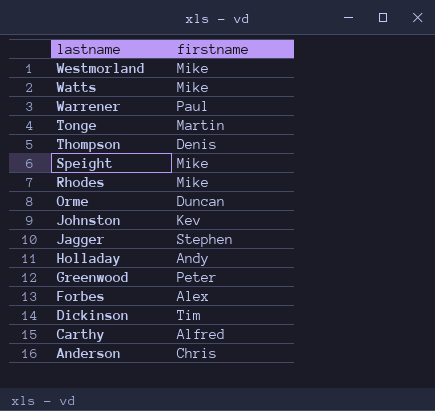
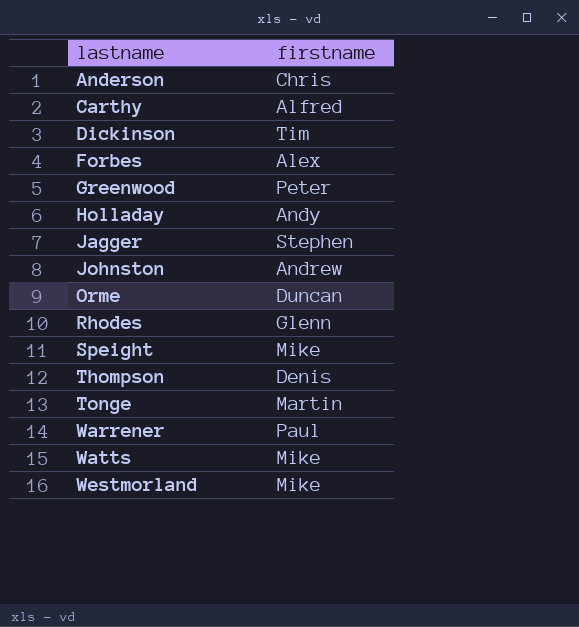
row order: lastname descending -> lastname ascending
Johnston | firstname: Kev -> Andrew
Rhodes | firstname: Mike -> Glenn

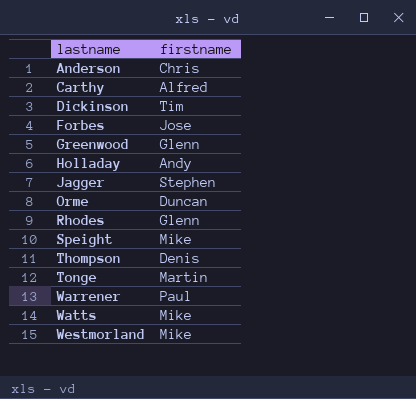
row Johnston: Andrew -> none
Forbes | firstname: Alex -> Jose
Greenwood | firstname: Peter -> Glenn

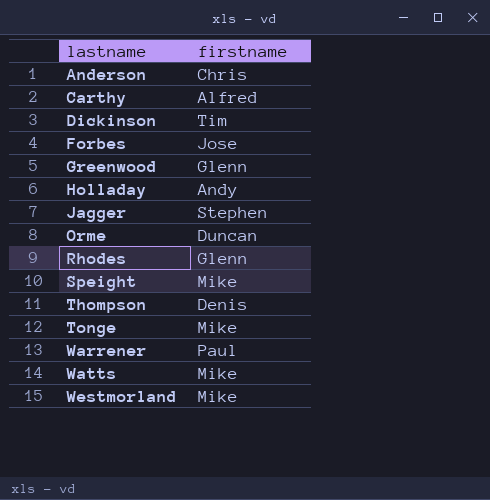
Tonge | firstname: Martin -> Mike

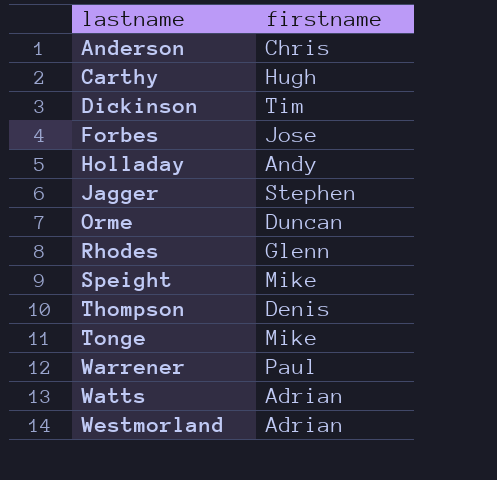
row Greenwood: Glenn -> none
Carthy | firstname: Alfred -> Hugh
Watts | firstname: Mike -> Adrian
Westmorland | firstname: Mike -> Adrian

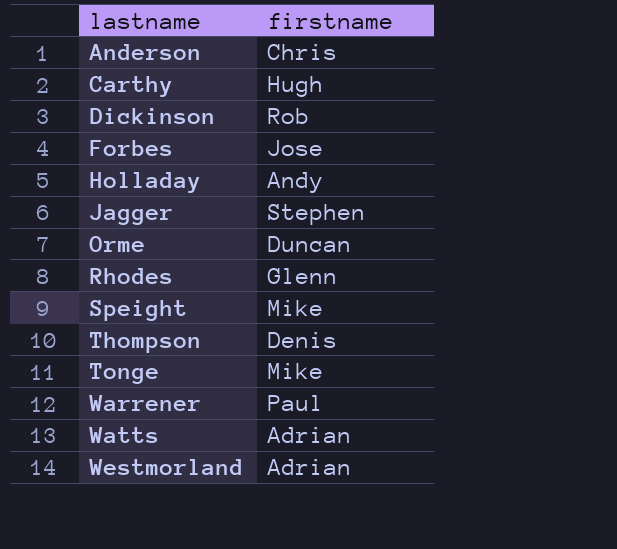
Dickinson | firstname: Tim -> Rob

